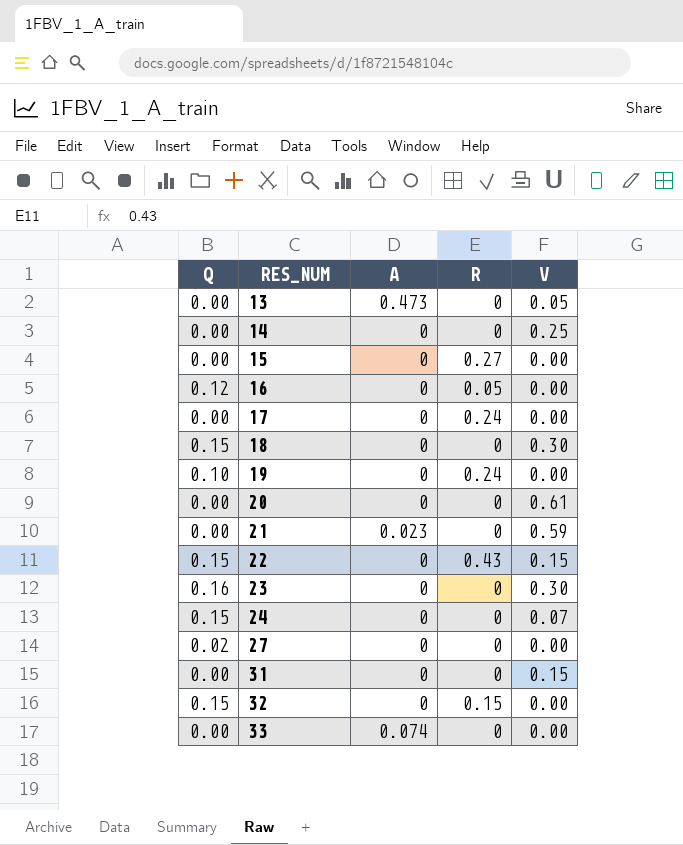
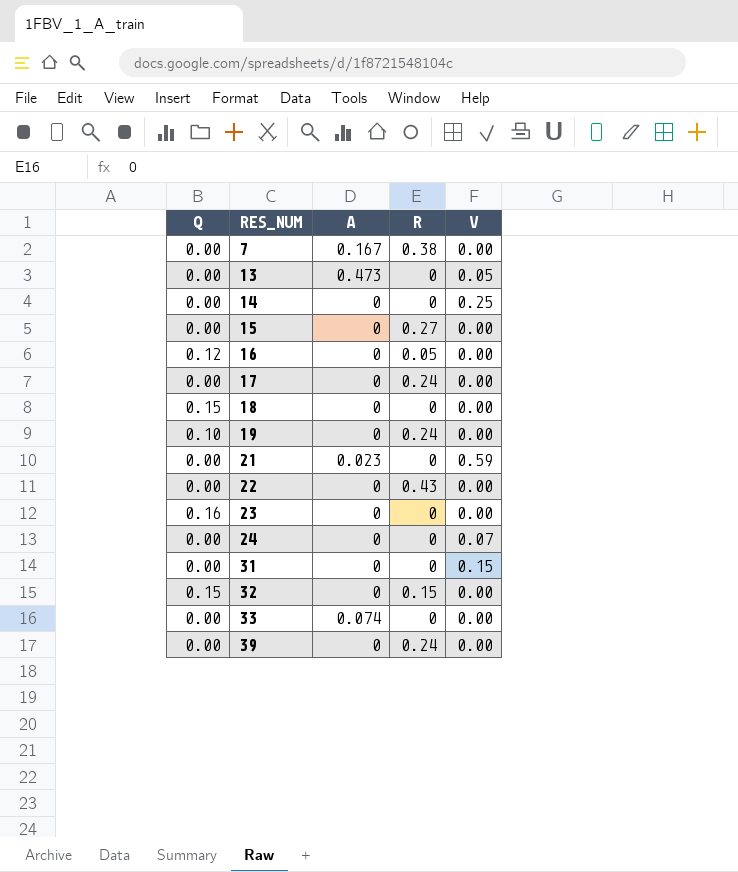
row 20: 0.00 | 0 | 0 | 0.61 -> none
row 27: 0.02 | 0 | 0 | 0.00 -> none
row 7: none -> 0.00 | 0.167 | 0.38 | 0.00
18 | V: 0.30 -> 0.00
22 | Q: 0.15 -> 0.00
22 | V: 0.15 -> 0.00
23 | V: 0.30 -> 0.00
24 | Q: 0.15 -> 0.00
row 39: none -> 0.00 | 0 | 0.24 | 0.00

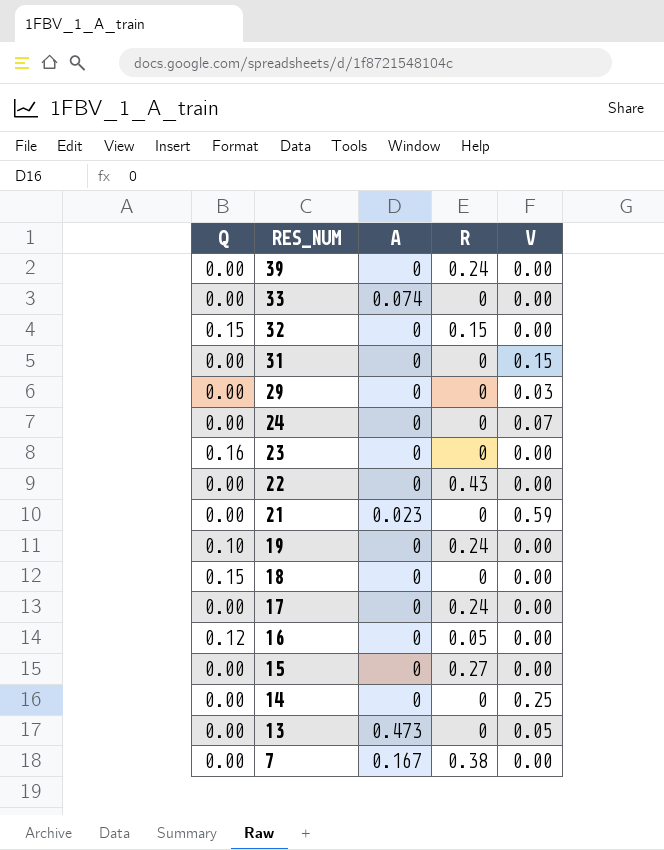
row order: RES_NUM ascending -> RES_NUM descending
row 29: none -> 0.00 | 0 | 0 | 0.03

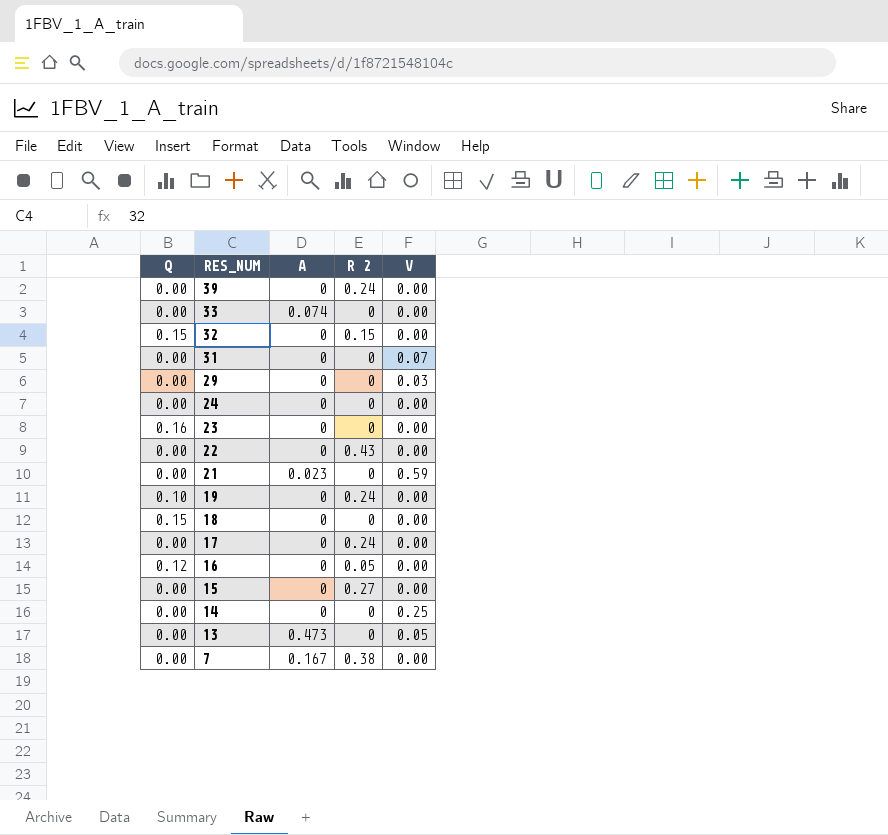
column name: R -> R 2
31 | V: 0.15 -> 0.07
24 | V: 0.07 -> 0.00

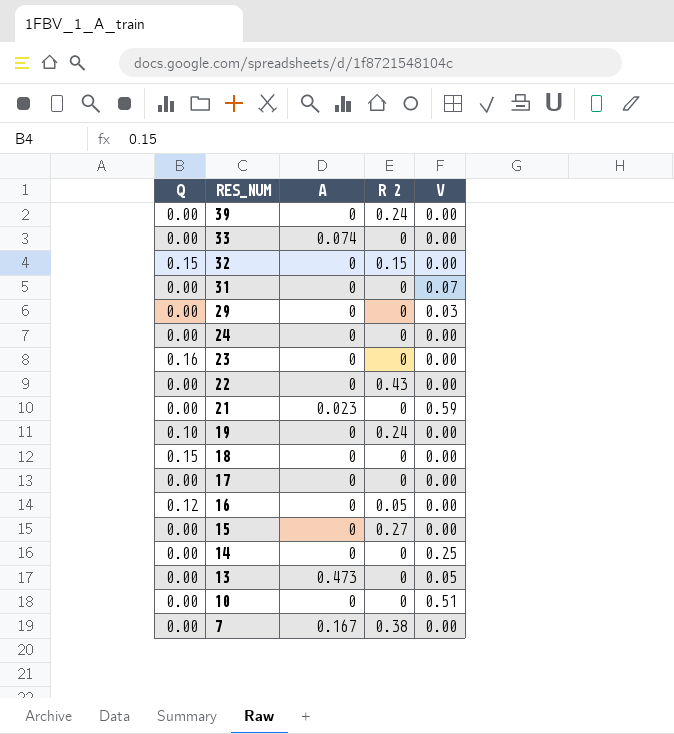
17 | R 2: 0.24 -> 0
row 10: none -> 0.00 | 0 | 0 | 0.51

